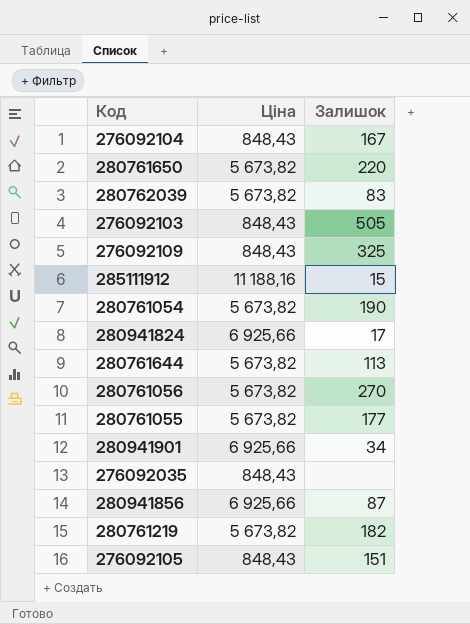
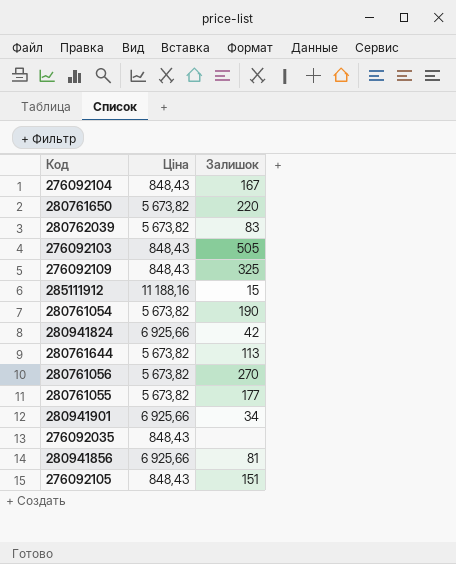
row 280761219: 5 673,82 | 182 -> none
280941824 | Залишок: 17 -> 42
280941856 | Залишок: 87 -> 81

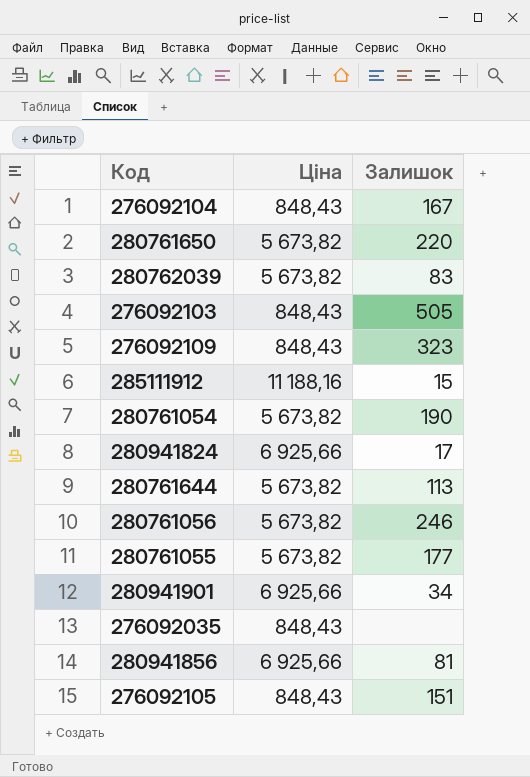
276092109 | Залишок: 325 -> 323
280941824 | Залишок: 42 -> 17
280761056 | Залишок: 270 -> 246

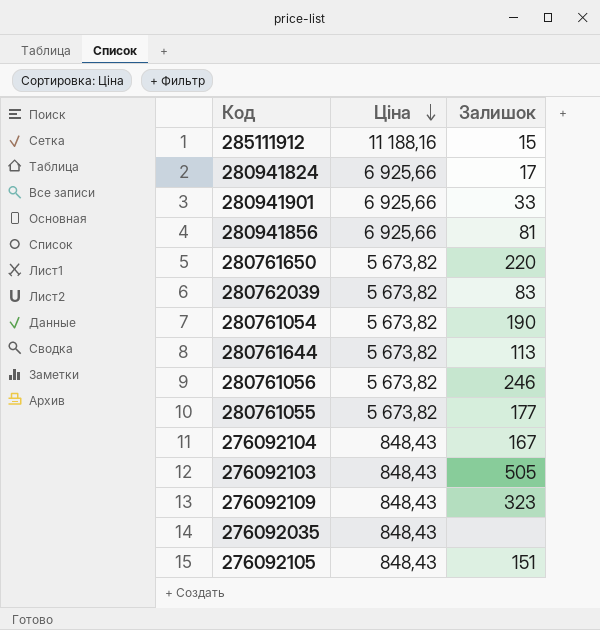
row order: none -> Ціна descending
280941901 | Залишок: 34 -> 33

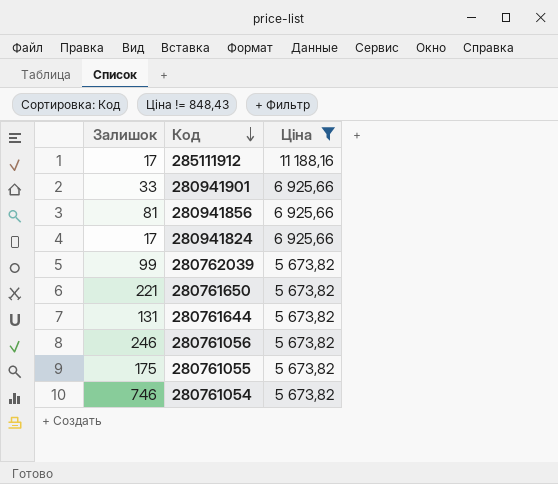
filter: none -> Ціна != 848,43
row order: Ціна descending -> Код descending
column Залишок | position: 3 -> 1
285111912 | Залишок: 15 -> 17
280762039 | Залишок: 83 -> 99
280761650 | Залишок: 220 -> 221
280761644 | Залишок: 113 -> 131
280761055 | Залишок: 177 -> 175
280761054 | Залишок: 190 -> 746

